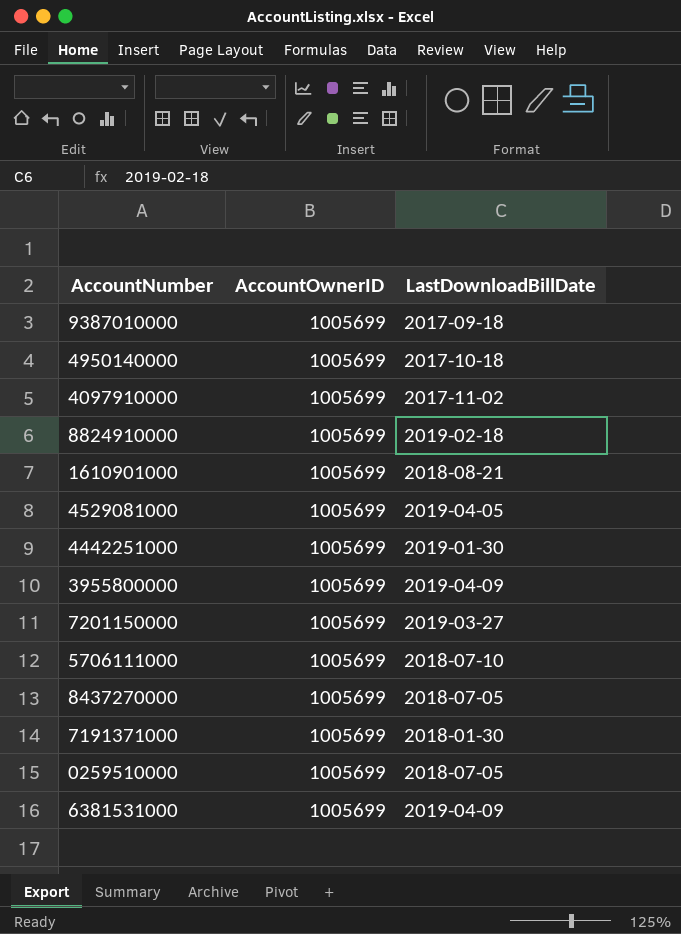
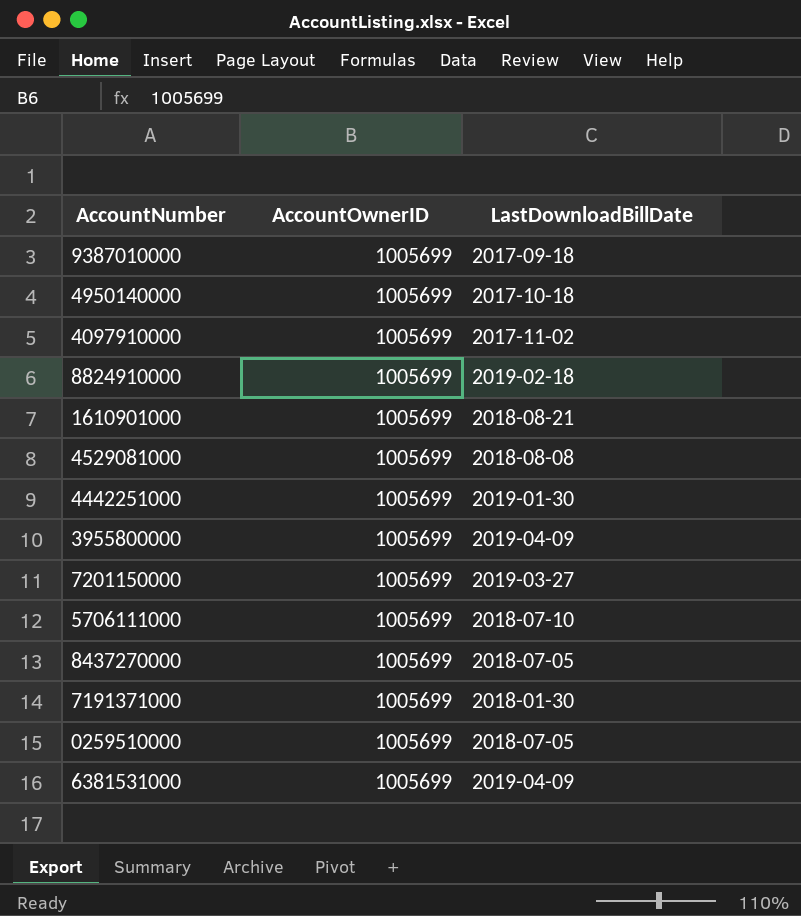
4529081000 | LastDownloadBillDate: 2019-04-05 -> 2018-08-08

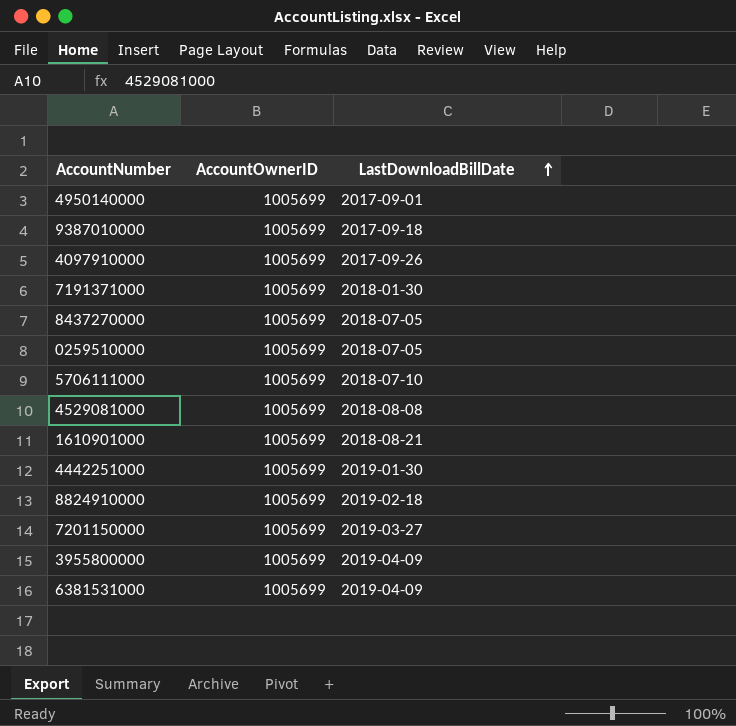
row order: none -> LastDownloadBillDate ascending
4950140000 | LastDownloadBillDate: 2017-10-18 -> 2017-09-01
4097910000 | LastDownloadBillDate: 2017-11-02 -> 2017-09-26

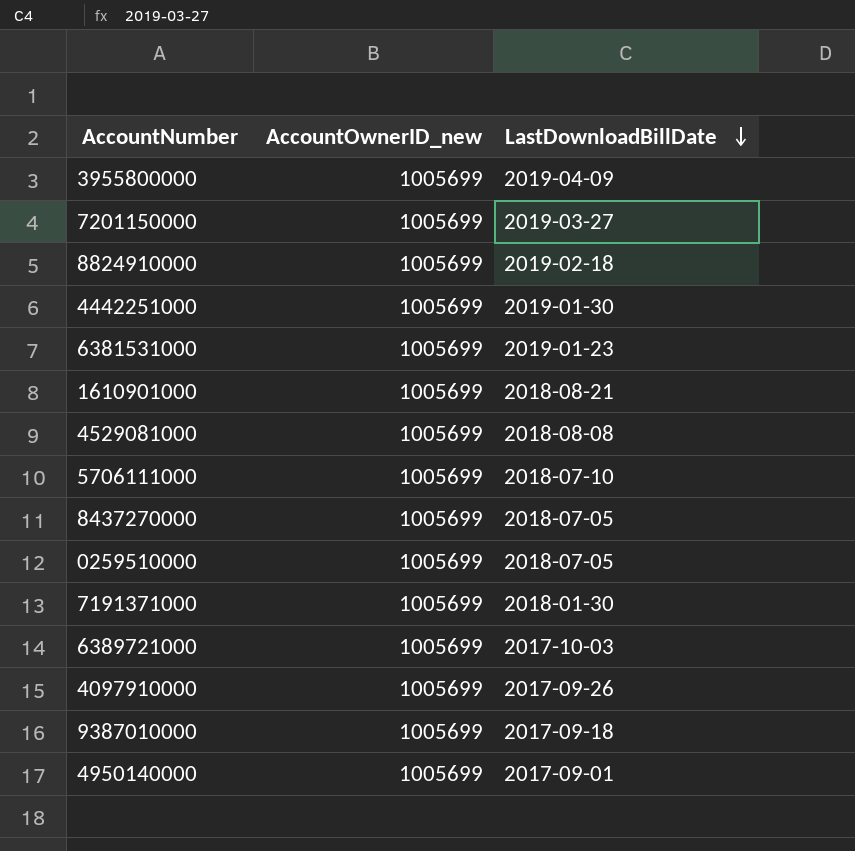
row order: LastDownloadBillDate ascending -> LastDownloadBillDate descending
column name: AccountOwnerID -> AccountOwnerID_new
6381531000 | LastDownloadBillDate: 2019-04-09 -> 2019-01-23
row 6389721000: none -> 1005699 | 2017-10-03

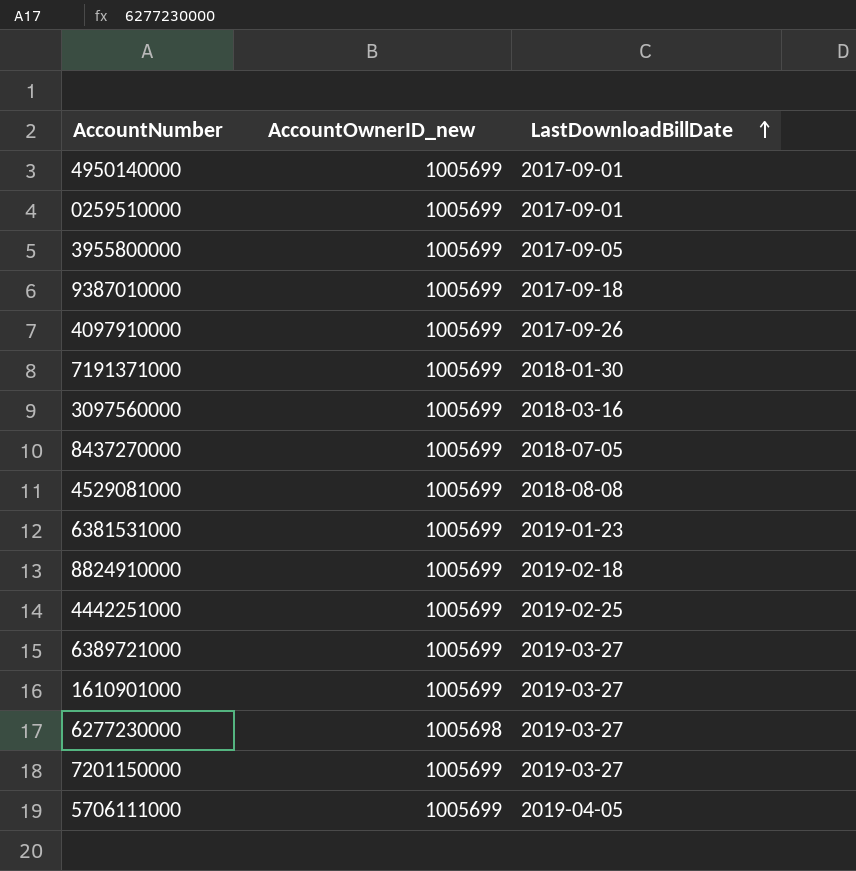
row order: LastDownloadBillDate descending -> LastDownloadBillDate ascending
0259510000 | LastDownloadBillDate: 2018-07-05 -> 2017-09-01
3955800000 | LastDownloadBillDate: 2019-04-09 -> 2017-09-05
row 3097560000: none -> 1005699 | 2018-03-16
4442251000 | LastDownloadBillDate: 2019-01-30 -> 2019-02-25
6389721000 | LastDownloadBillDate: 2017-10-03 -> 2019-03-27
1610901000 | LastDownloadBillDate: 2018-08-21 -> 2019-03-27
row 6277230000: none -> 1005698 | 2019-03-27
5706111000 | LastDownloadBillDate: 2018-07-10 -> 2019-04-05

